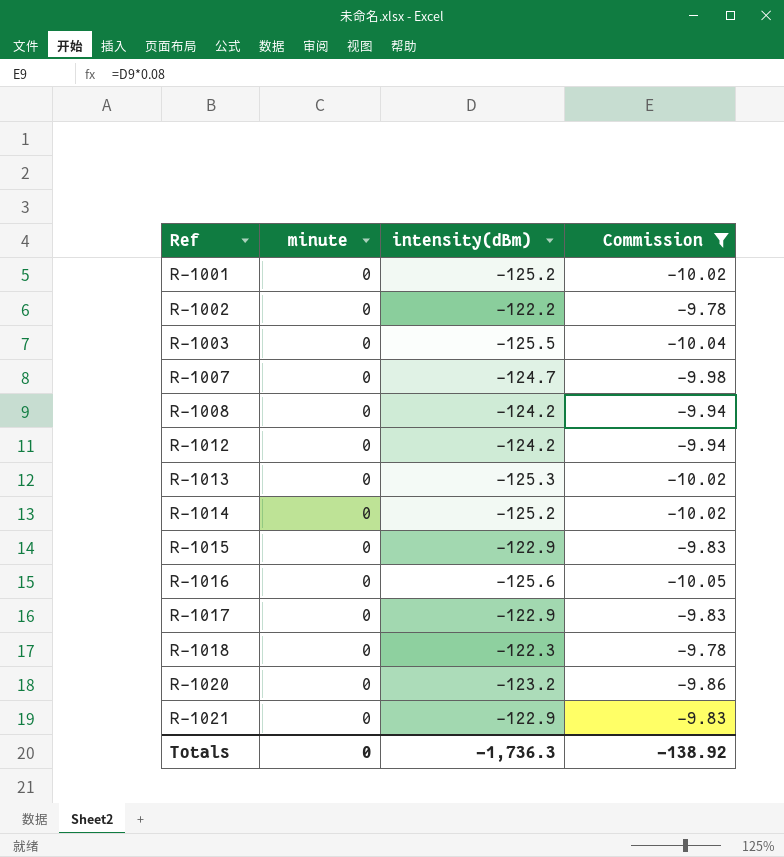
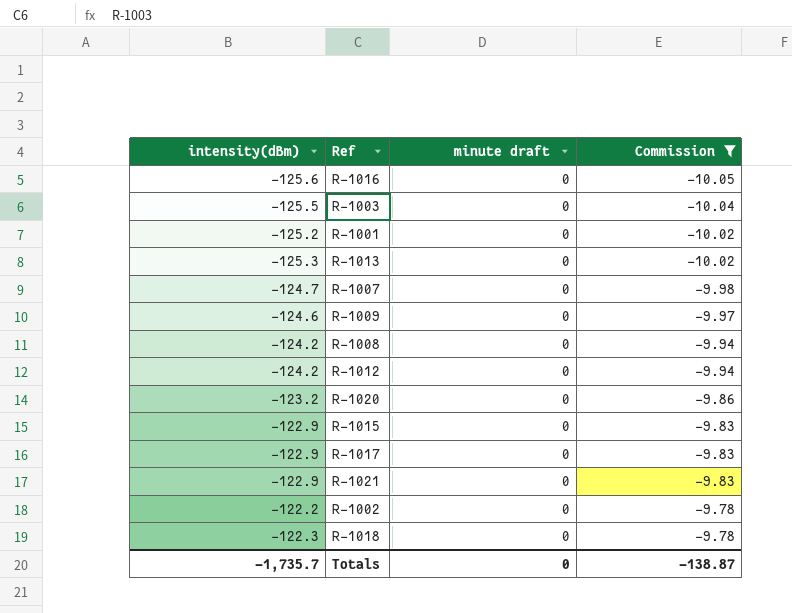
row order: Ref ascending -> Commission ascending
column intensity(dBm) | position: 3 -> 1
column name: minute -> minute draft
row R-1014: 0 | -125.2 | -10.02 -> none
row R-1009: none -> -124.6 | 0 | -9.97
Totals | intensity(dBm): -1,736.3 -> -1,735.7
Totals | Commission: -138.92 -> -138.87

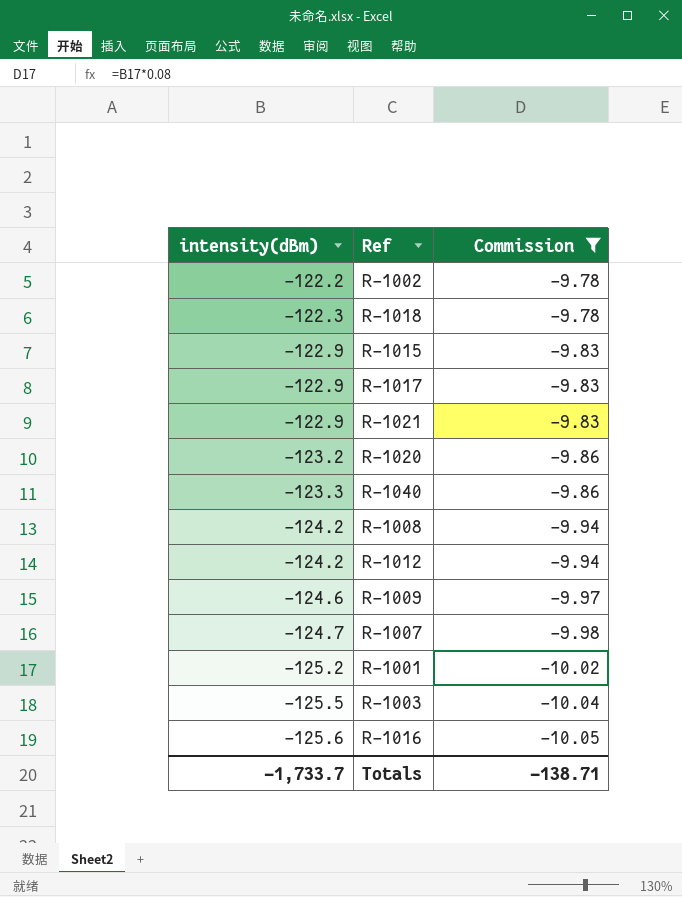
row order: Commission ascending -> intensity(dBm) descending
column minute draft | position: 3 -> none
row R-1013: -125.3 | 0 | -10.02 -> none
row R-1040: none -> -123.3 | -9.86
Totals | intensity(dBm): -1,735.7 -> -1,733.7
Totals | Commission: -138.87 -> -138.71

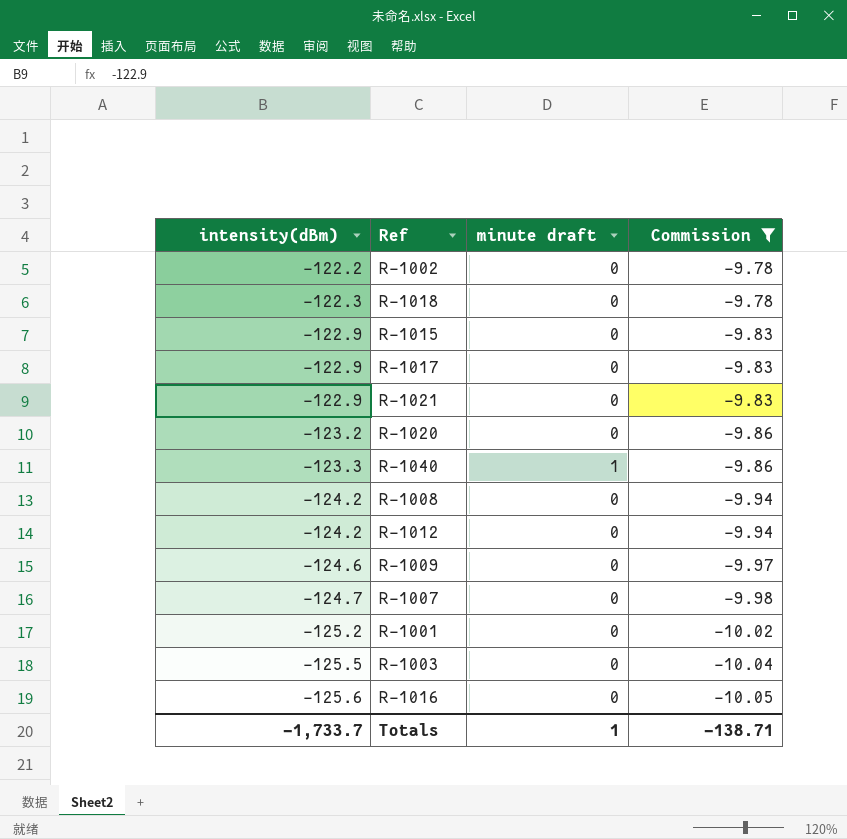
column minute draft | position: none -> 3

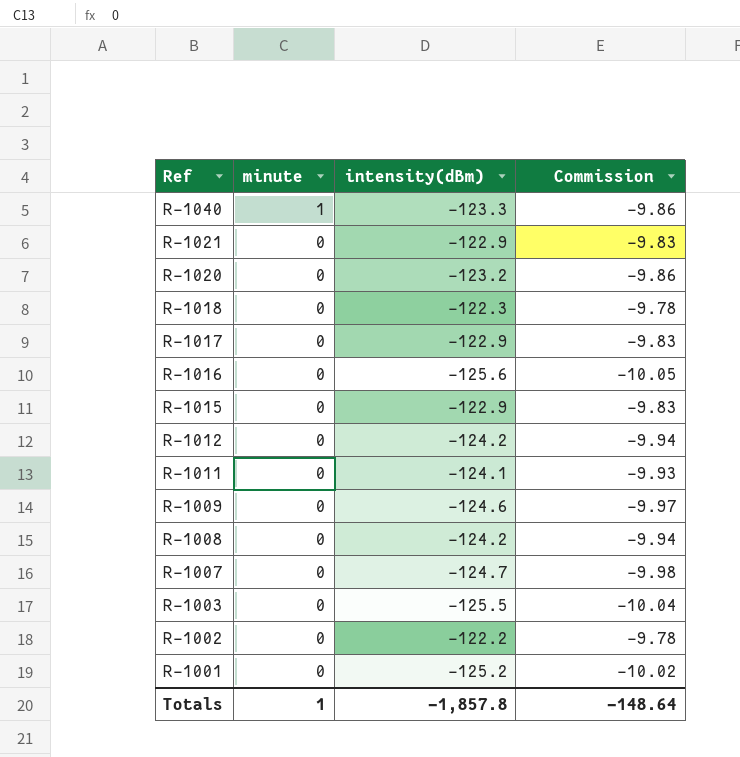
filter: Commission != -9.93 -> none
row order: intensity(dBm) descending -> Ref descending
column name: minute draft -> minute
column intensity(dBm) | position: 1 -> 3
Totals | intensity(dBm): -1,733.7 -> -1,857.8
Totals | Commission: -138.71 -> -148.64

